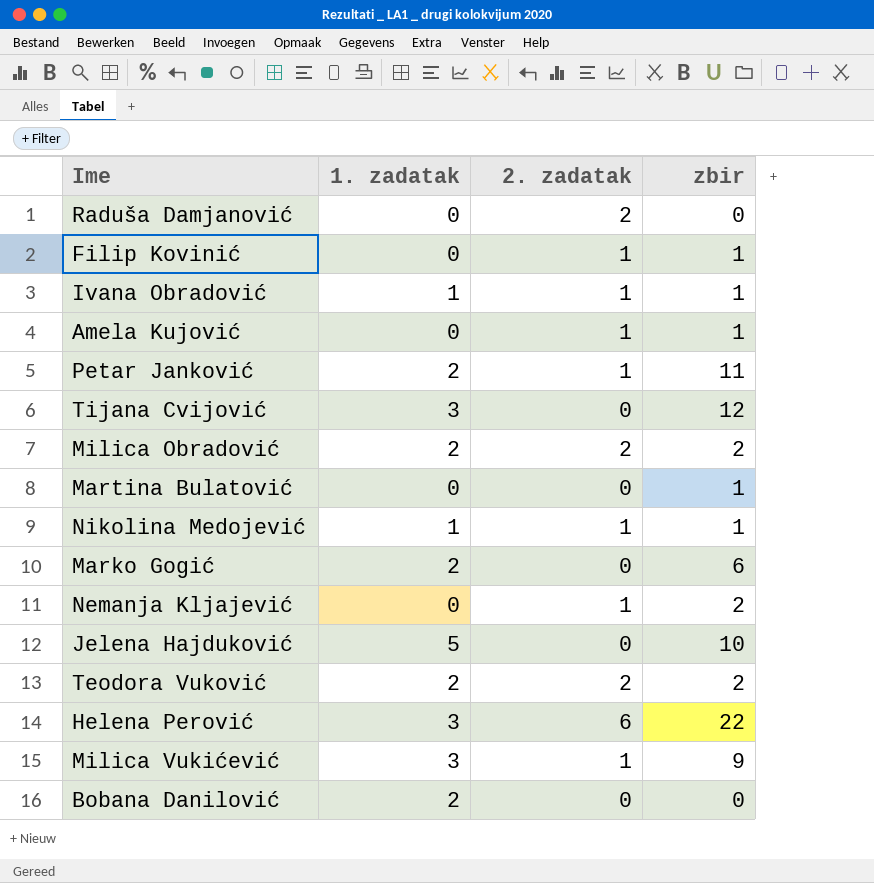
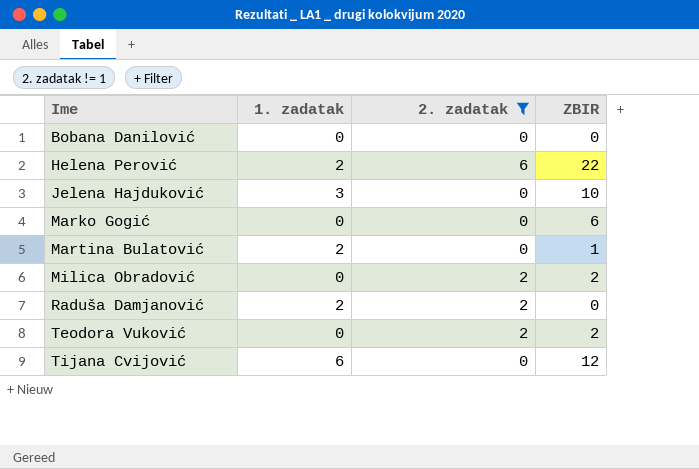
filter: none -> 2. zadatak != 1
row order: none -> Ime ascending
column name: zbir -> ZBIR
Bobana Danilović | 1. zadatak: 2 -> 0
Helena Perović | 1. zadatak: 3 -> 2
Jelena Hajduković | 1. zadatak: 5 -> 3
Marko Gogić | 1. zadatak: 2 -> 0
Martina Bulatović | 1. zadatak: 0 -> 2
Milica Obradović | 1. zadatak: 2 -> 0
Raduša Damjanović | 1. zadatak: 0 -> 2
Teodora Vuković | 1. zadatak: 2 -> 0
Tijana Cvijović | 1. zadatak: 3 -> 6

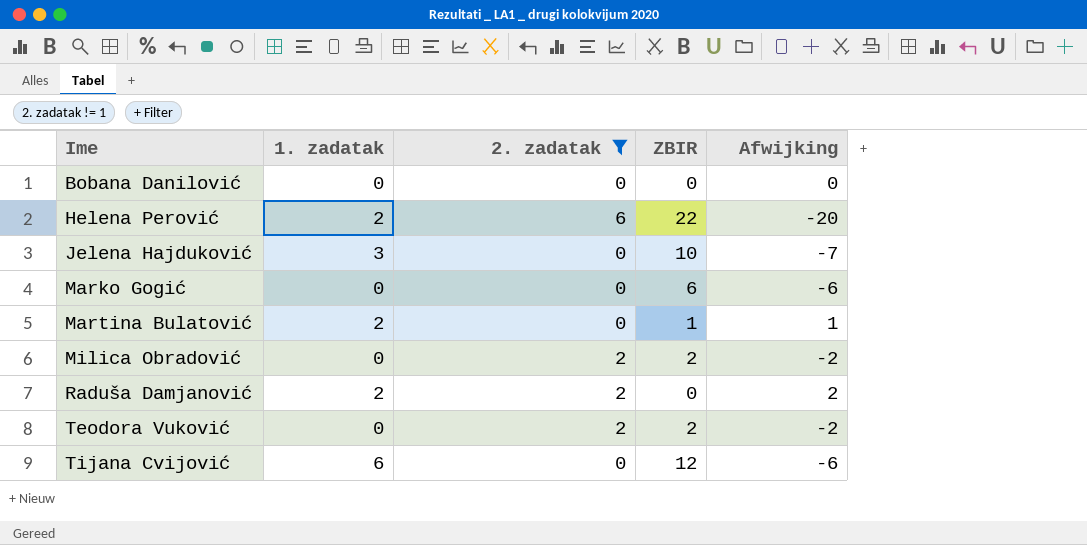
column Afwijking | formula: none -> [1. zadatak] - [ZBIR]

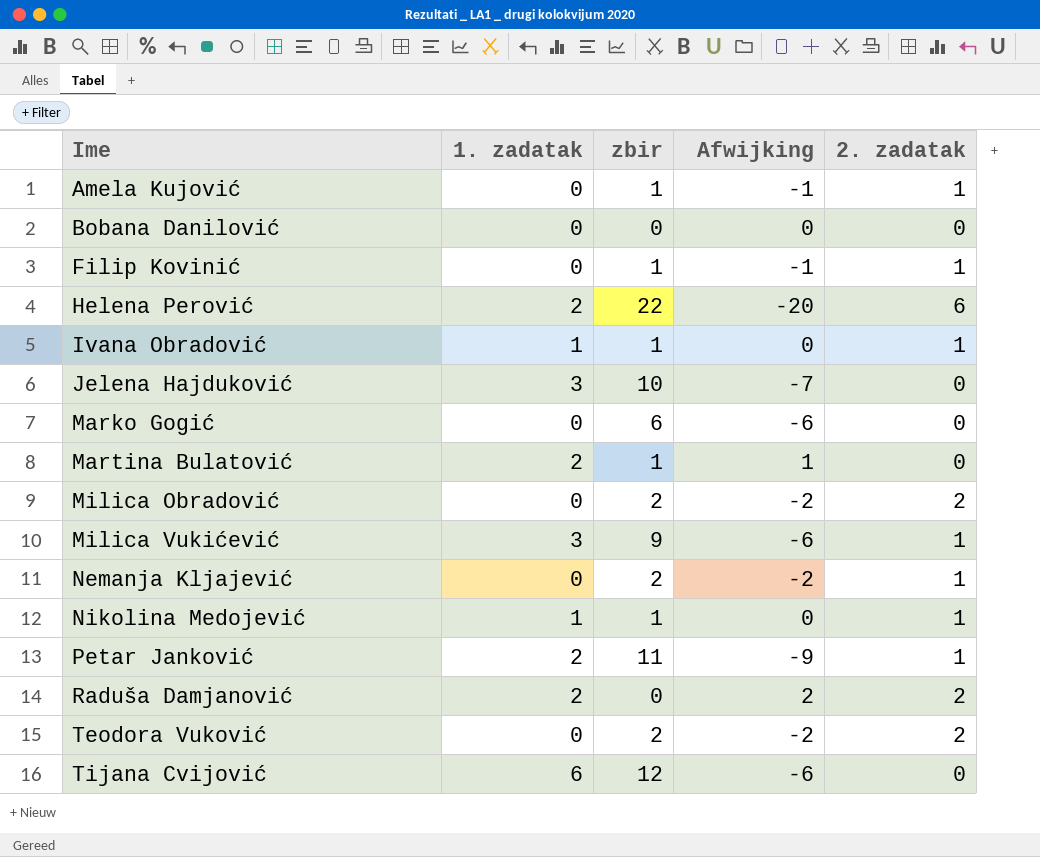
filter: 2. zadatak != 1 -> none
column name: ZBIR -> zbir
column 2. zadatak | position: 3 -> 5

